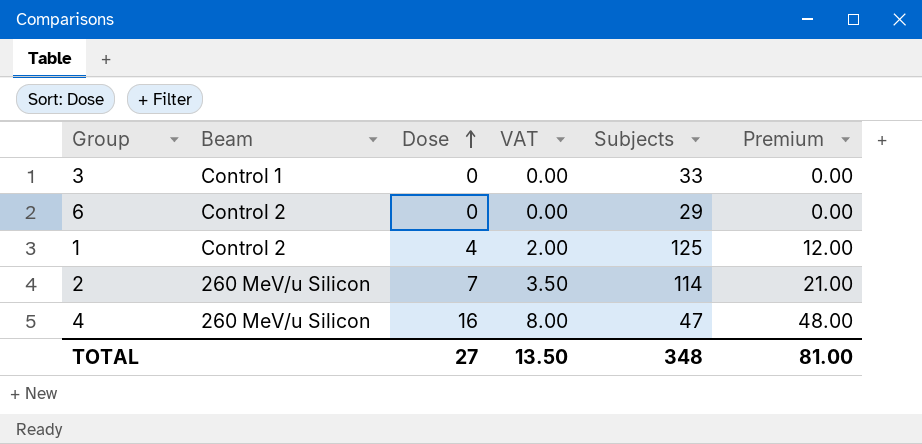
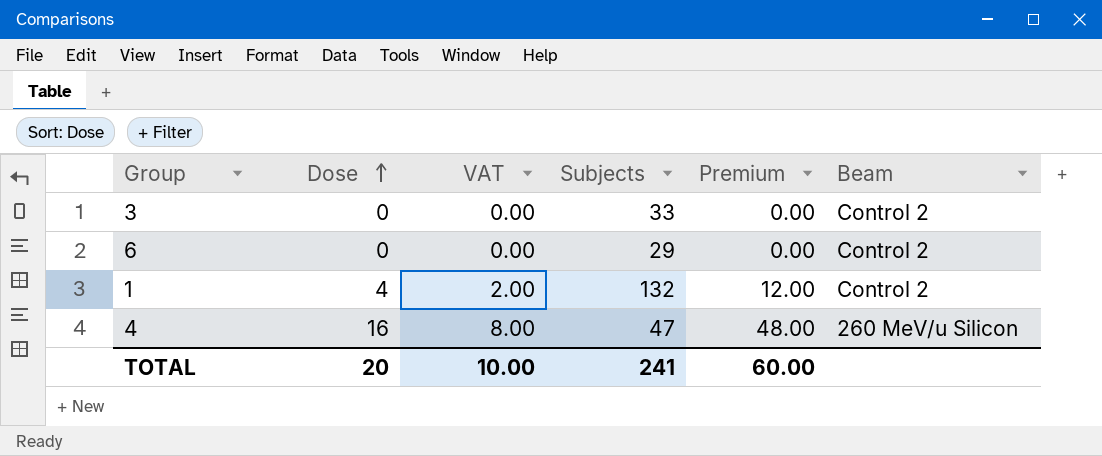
column Beam | position: 2 -> 6
row 2: 260 MeV/u Silicon | 7 | 3.50 | 114 | 21.00 -> none
3 | Beam: Control 1 -> Control 2
1 | Subjects: 125 -> 132
TOTAL | Dose: 27 -> 20
TOTAL | VAT: 13.50 -> 10.00
TOTAL | Subjects: 348 -> 241
TOTAL | Premium: 81.00 -> 60.00

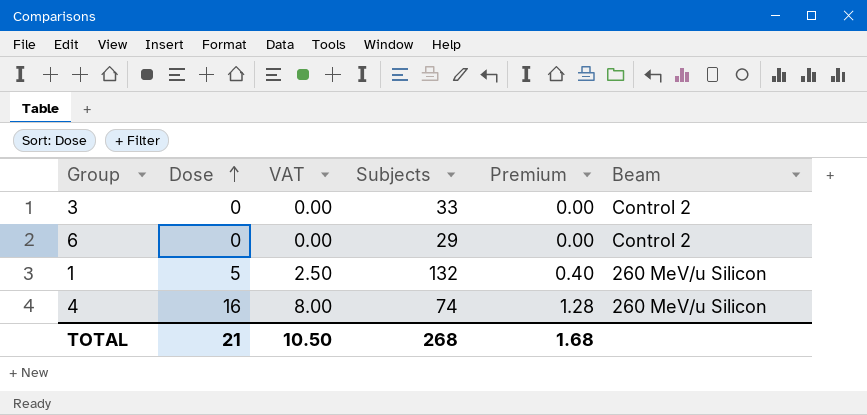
column Premium | formula: [Dose] * 3 -> [Dose] * 0.08
1 | Dose: 4 -> 5
1 | VAT: 2.00 -> 2.50
1 | Beam: Control 2 -> 260 MeV/u Silicon
4 | Subjects: 47 -> 74
TOTAL | Dose: 20 -> 21
TOTAL | VAT: 10.00 -> 10.50
TOTAL | Subjects: 241 -> 268
TOTAL | Premium: 60.00 -> 1.68

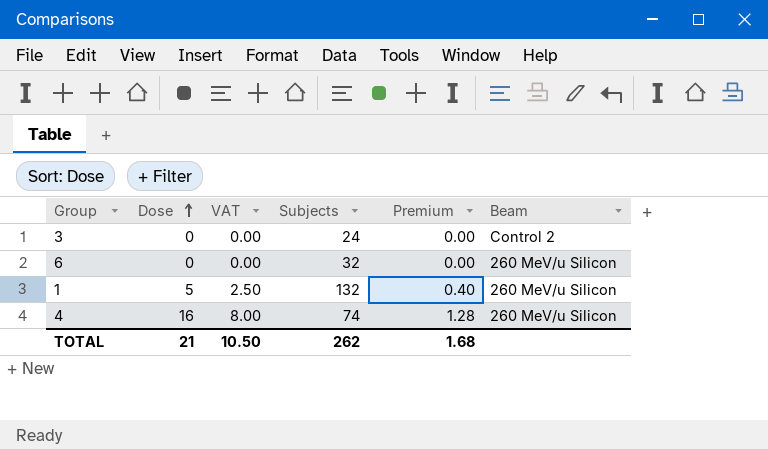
3 | Subjects: 33 -> 24
6 | Subjects: 29 -> 32
6 | Beam: Control 2 -> 260 MeV/u Silicon
TOTAL | Subjects: 268 -> 262

